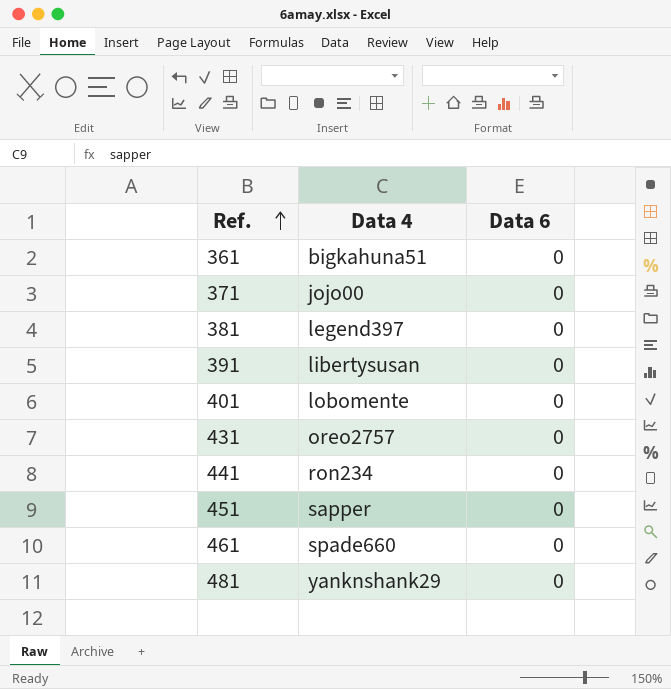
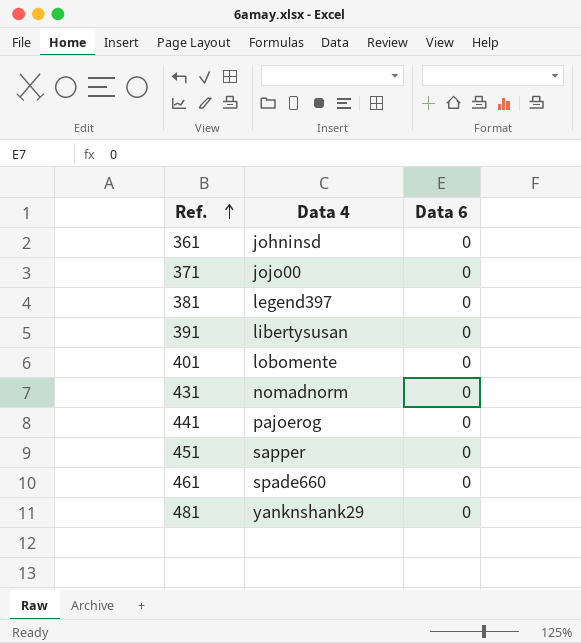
361 | Data 4: bigkahuna51 -> johninsd
431 | Data 4: oreo2757 -> nomadnorm
441 | Data 4: ron234 -> pajoerog

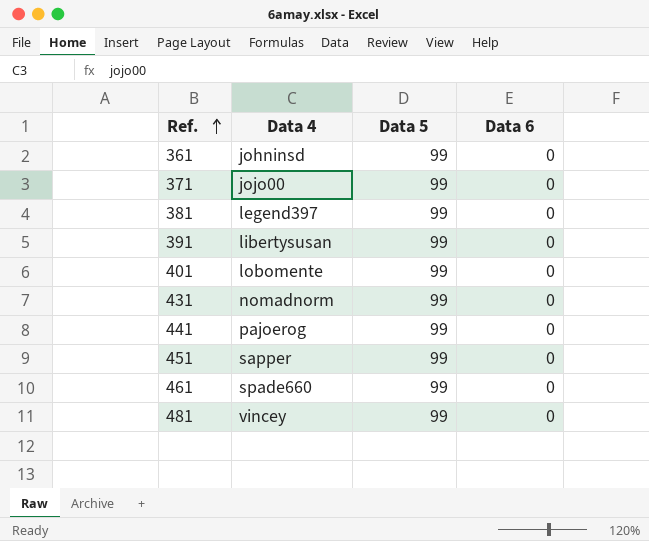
column Data 5 | position: none -> 3
481 | Data 4: yanknshank29 -> vincey

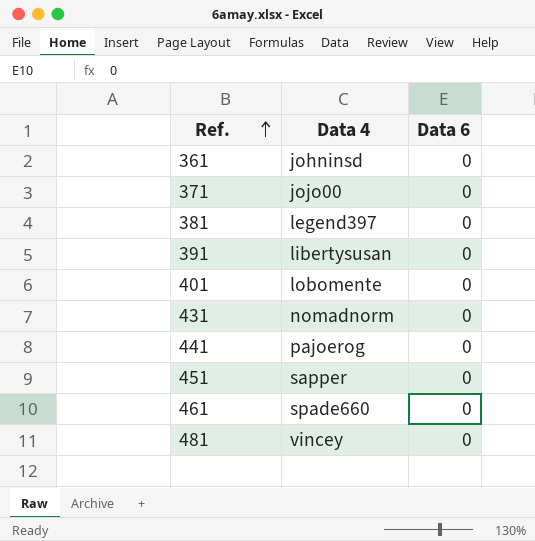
column Data 5 | position: 3 -> none

